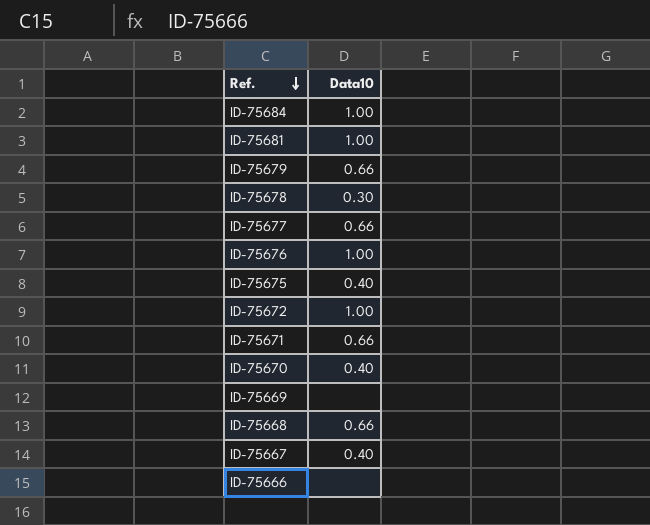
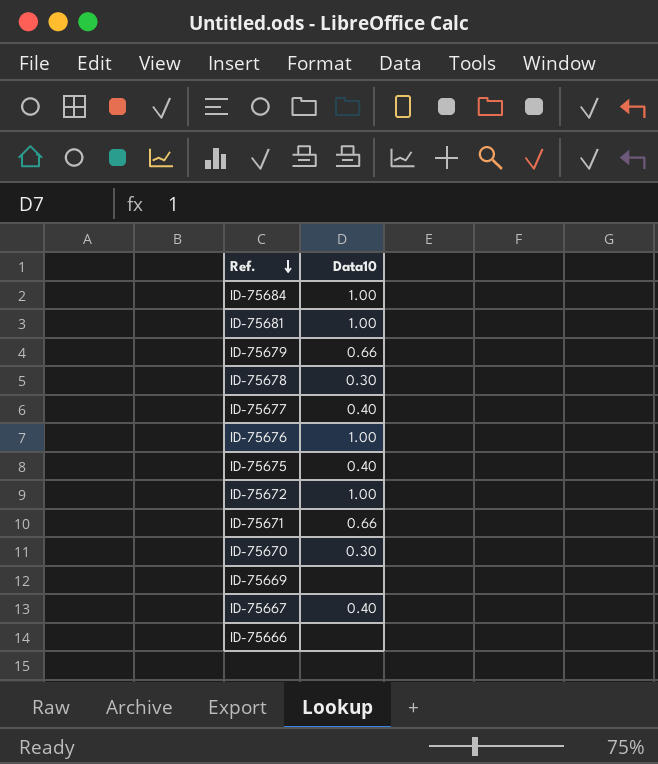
row ID-75668: 0.66 -> none
ID-75677 | Data10: 0.66 -> 0.40
ID-75670 | Data10: 0.40 -> 0.30

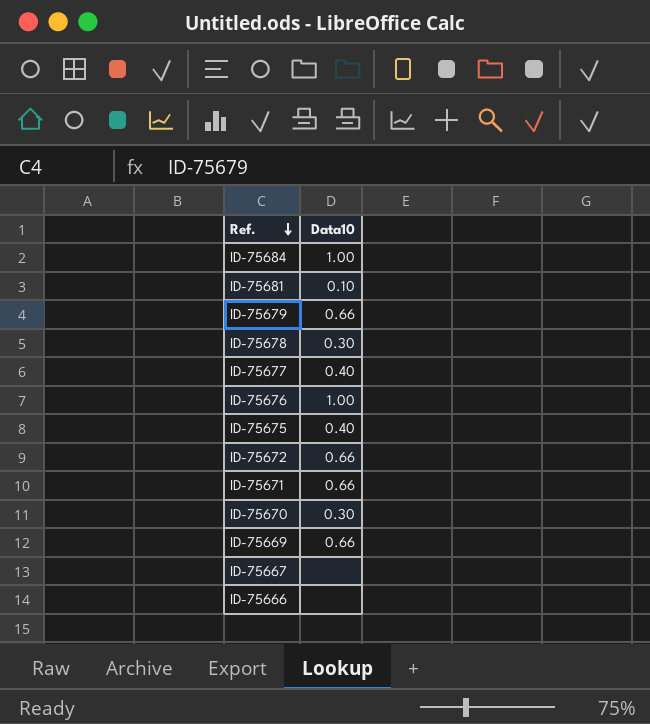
ID-75681 | Data10: 1.00 -> 0.10
ID-75672 | Data10: 1.00 -> 0.66
ID-75669 | Data10: none -> 0.66
ID-75667 | Data10: 0.40 -> none

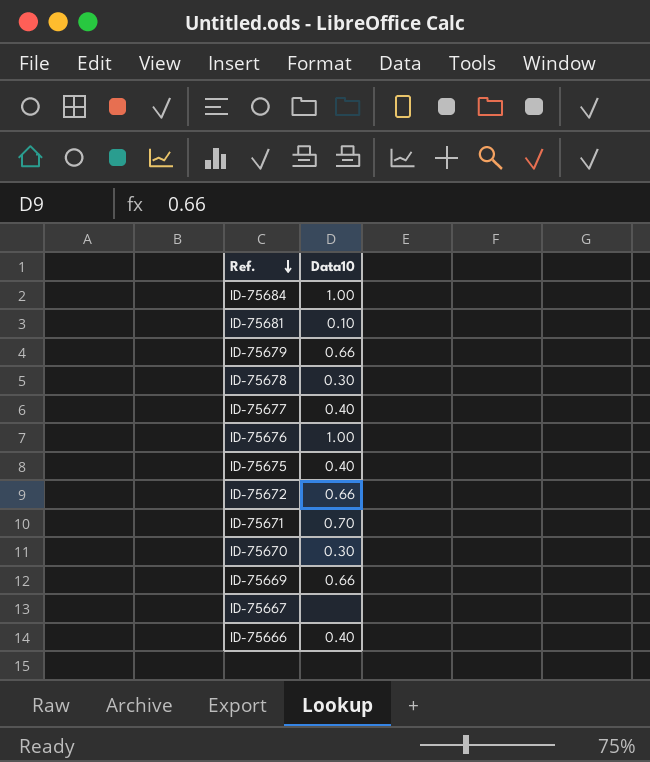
ID-75671 | Data10: 0.66 -> 0.70
ID-75666 | Data10: none -> 0.40

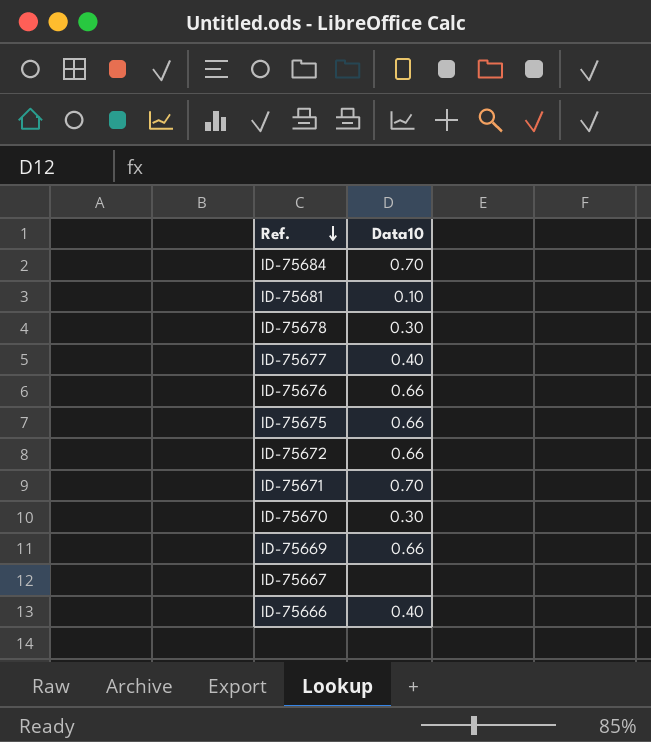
row ID-75679: 0.66 -> none
ID-75684 | Data10: 1.00 -> 0.70
ID-75676 | Data10: 1.00 -> 0.66
ID-75675 | Data10: 0.40 -> 0.66

